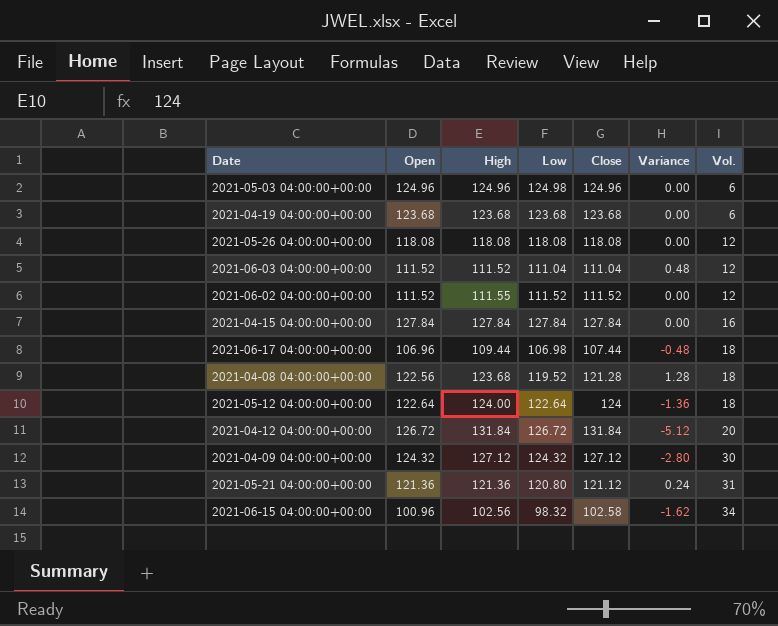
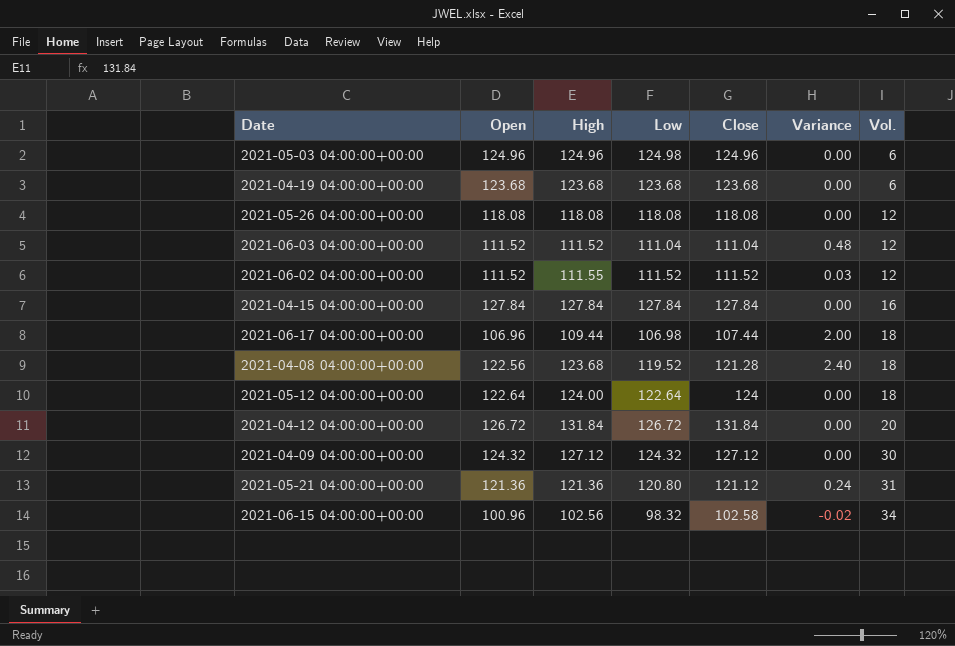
column Variance | formula: [Open] - [Close] -> [High] - [Close]

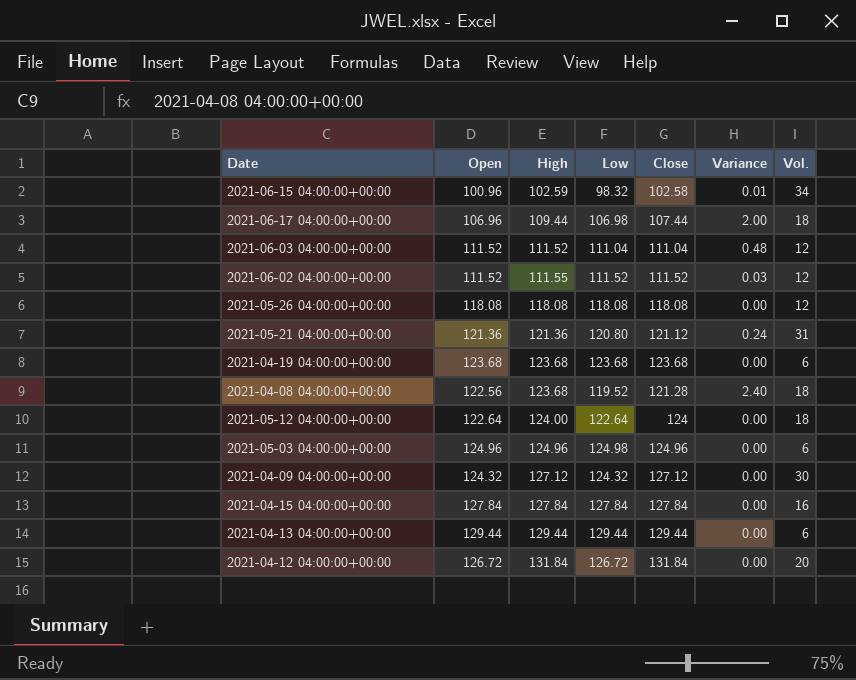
row order: Vol. ascending -> High ascending
2021-06-15 04:00:00+00:00 | High: 102.56 -> 102.59
2021-06-15 04:00:00+00:00 | Variance: -0.02 -> 0.01
row 2021-04-13 04:00:00+00:00: none -> 129.44 | 129.44 | 129.44 | 129.44 | 0.00 | 6

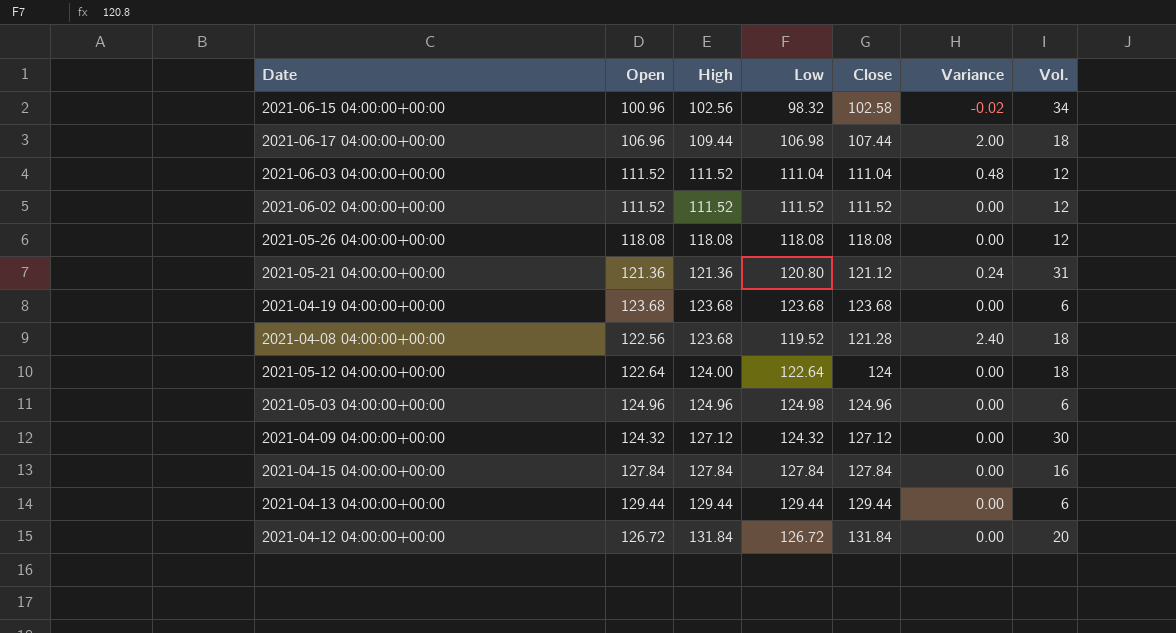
2021-06-15 04:00:00+00:00 | High: 102.59 -> 102.56
2021-06-15 04:00:00+00:00 | Variance: 0.01 -> -0.02
2021-06-02 04:00:00+00:00 | High: 111.55 -> 111.52
2021-06-02 04:00:00+00:00 | Variance: 0.03 -> 0.00

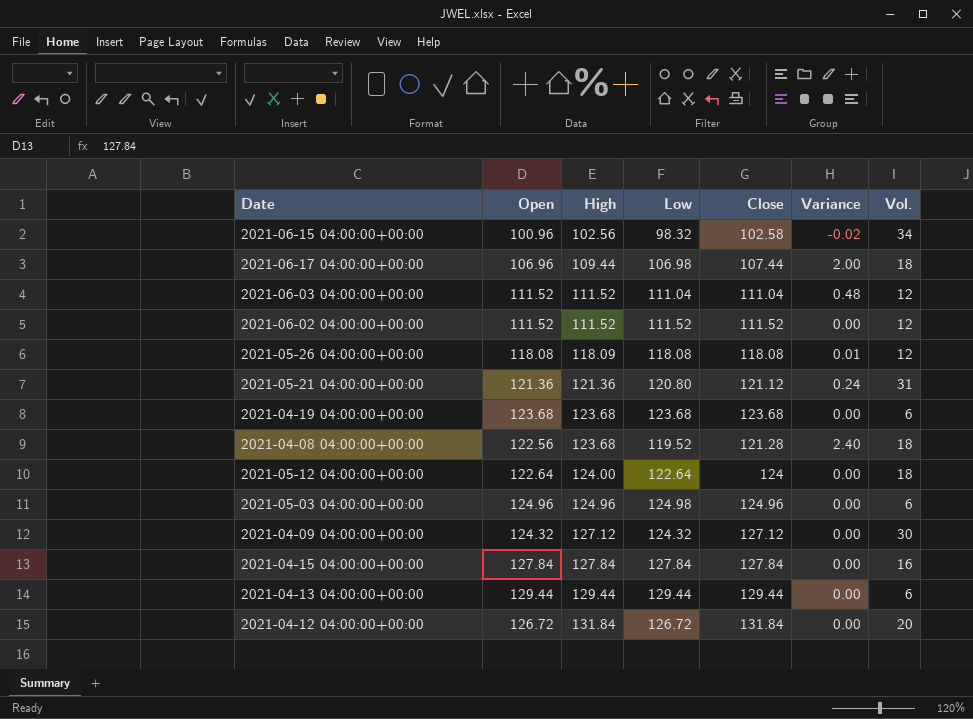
2021-05-26 04:00:00+00:00 | High: 118.08 -> 118.09
2021-05-26 04:00:00+00:00 | Variance: 0.00 -> 0.01

